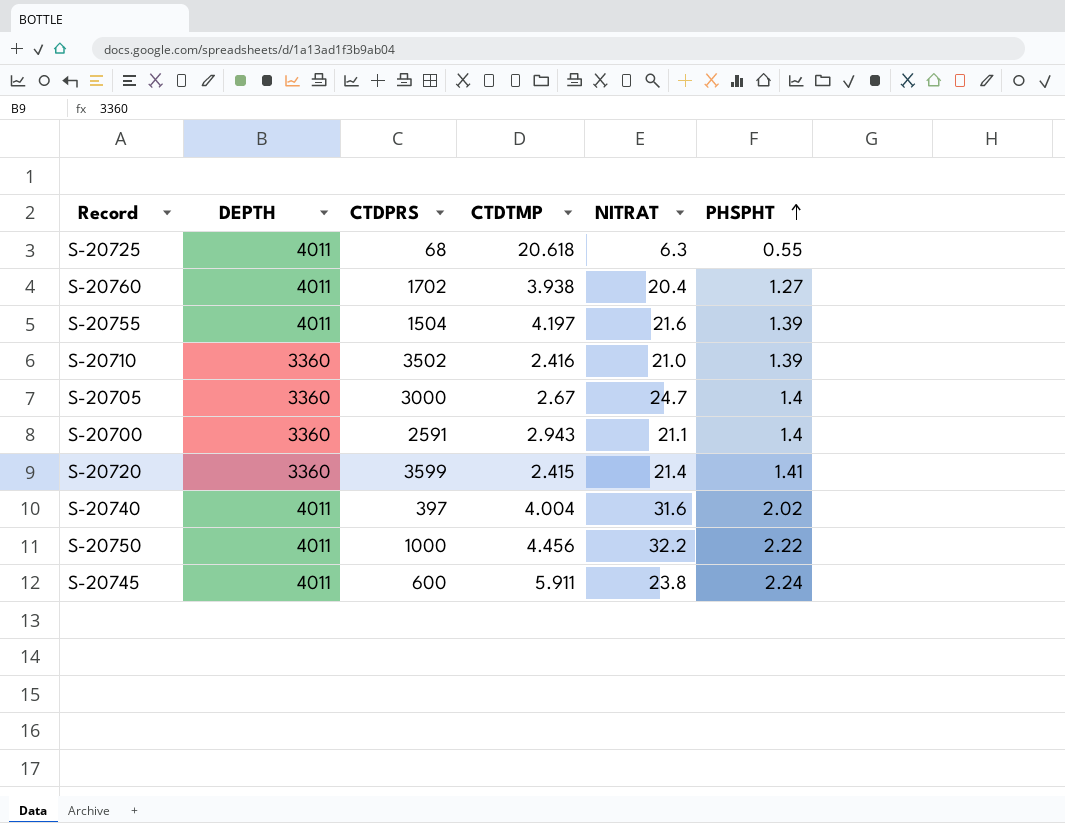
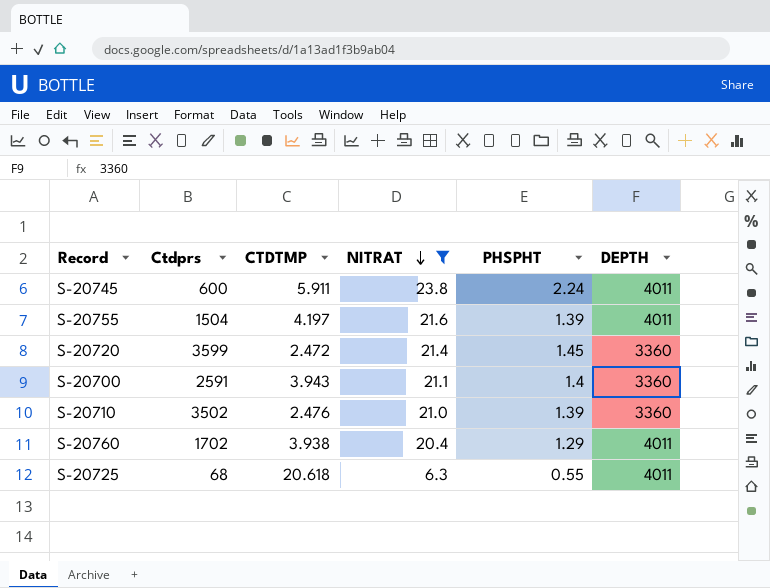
filter: none -> NITRAT <= 23.8
row order: PHSPHT ascending -> NITRAT descending
column name: CTDPRS -> Ctdprs
column DEPTH | position: 2 -> 6
S-20720 | CTDTMP: 2.415 -> 2.472
S-20720 | PHSPHT: 1.41 -> 1.45
S-20700 | CTDTMP: 2.943 -> 3.943
S-20710 | CTDTMP: 2.416 -> 2.476
S-20760 | PHSPHT: 1.27 -> 1.29

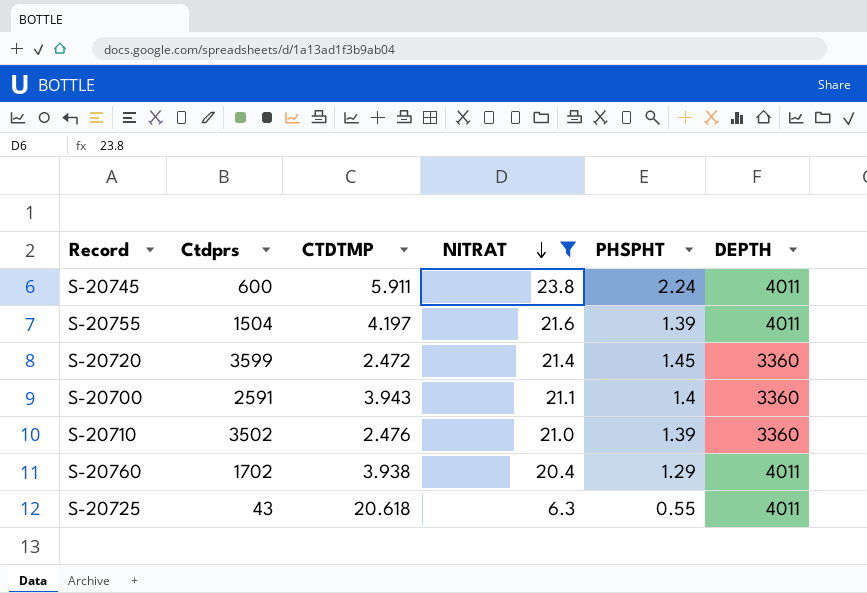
S-20725 | Ctdprs: 68 -> 43

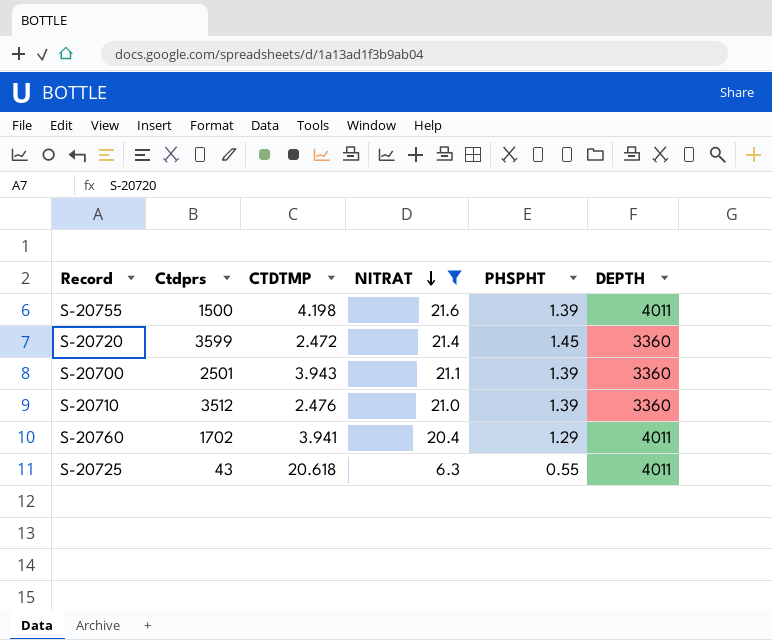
row S-20745: 600 | 5.911 | 23.8 | 2.24 | 4011 -> none
S-20755 | Ctdprs: 1504 -> 1500
S-20755 | CTDTMP: 4.197 -> 4.198
S-20700 | Ctdprs: 2591 -> 2501
S-20700 | PHSPHT: 1.4 -> 1.39
S-20710 | Ctdprs: 3502 -> 3512
S-20760 | CTDTMP: 3.938 -> 3.941

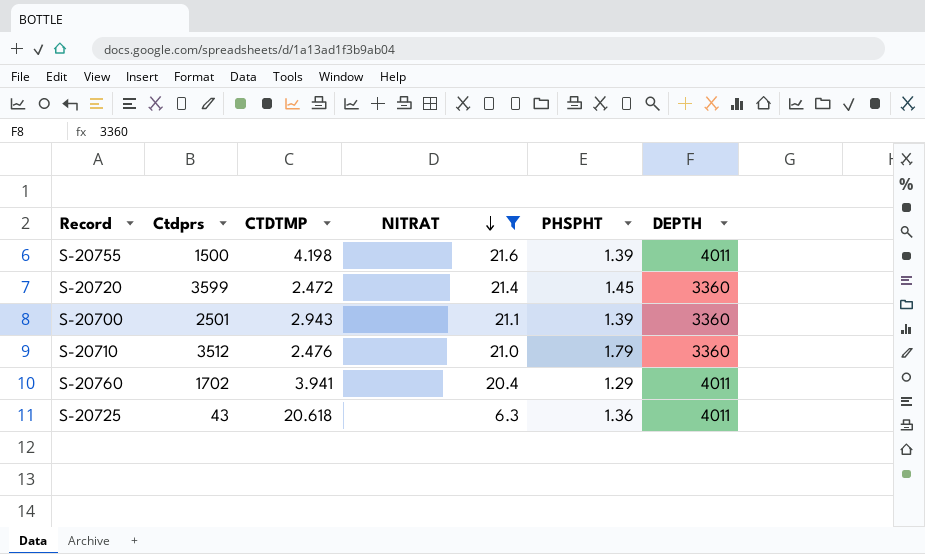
S-20700 | CTDTMP: 3.943 -> 2.943
S-20710 | PHSPHT: 1.39 -> 1.79
S-20725 | PHSPHT: 0.55 -> 1.36

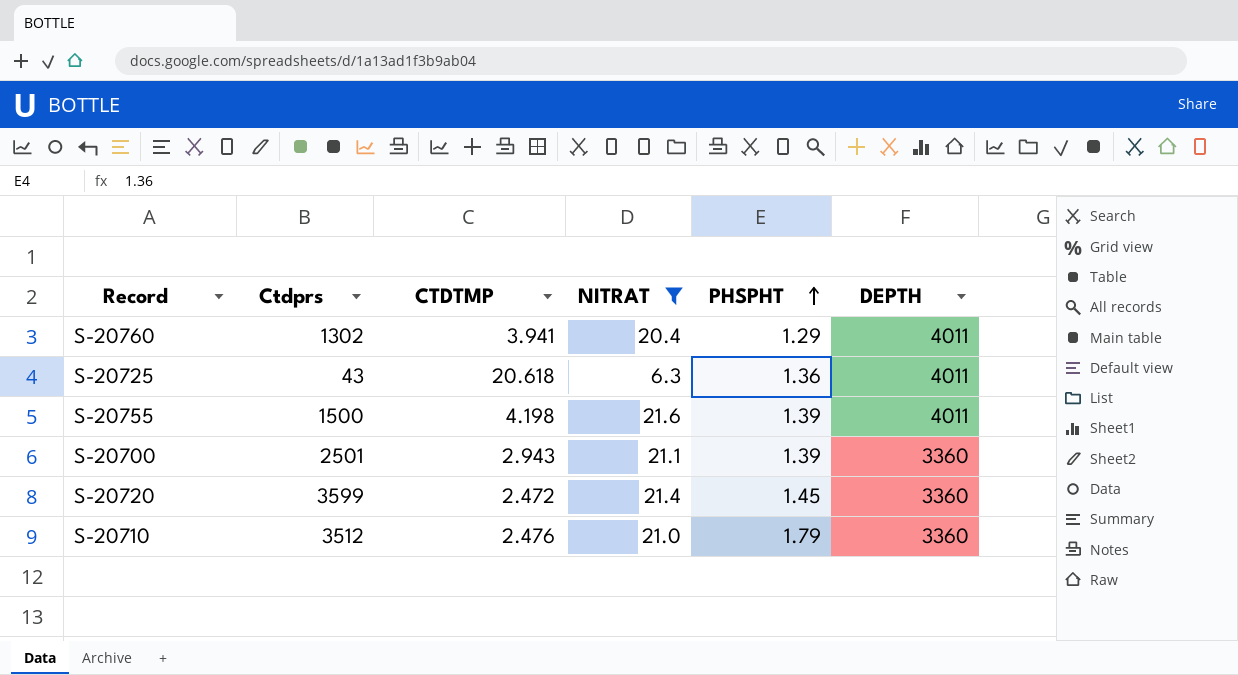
row order: NITRAT descending -> PHSPHT ascending
S-20760 | Ctdprs: 1702 -> 1302

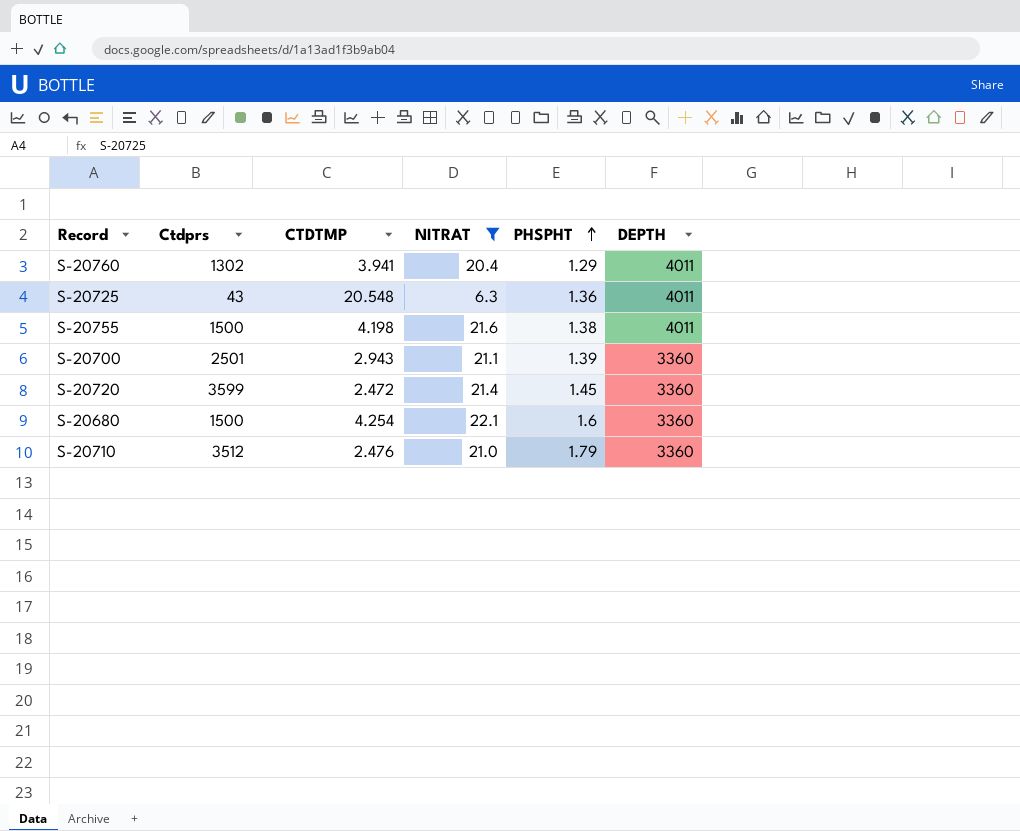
S-20725 | CTDTMP: 20.618 -> 20.548
S-20755 | PHSPHT: 1.39 -> 1.38
row S-20680: none -> 1500 | 4.254 | 22.1 | 1.6 | 3360

